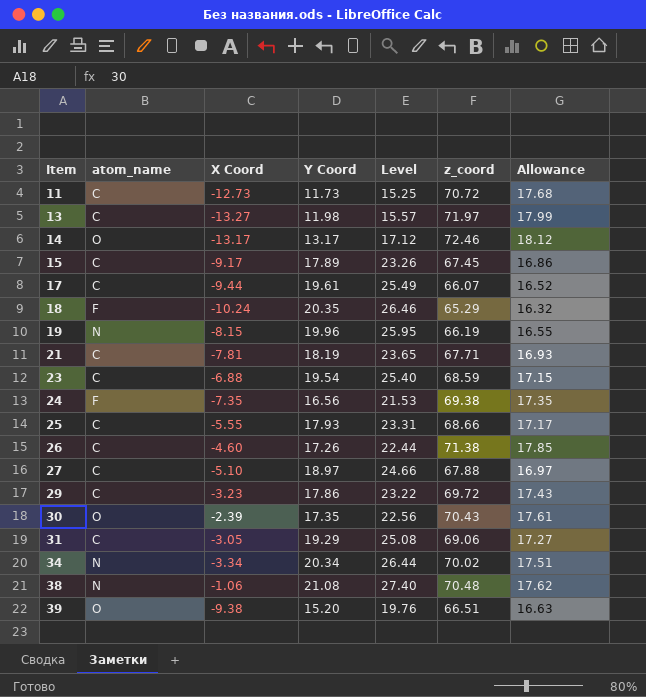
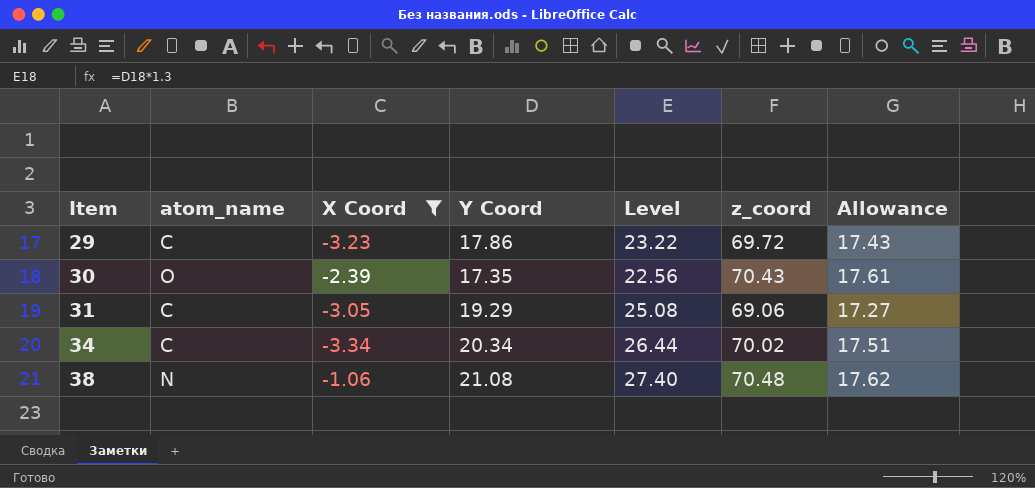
filter: none -> X Coord >= -3.34
34 | atom_name: N -> C

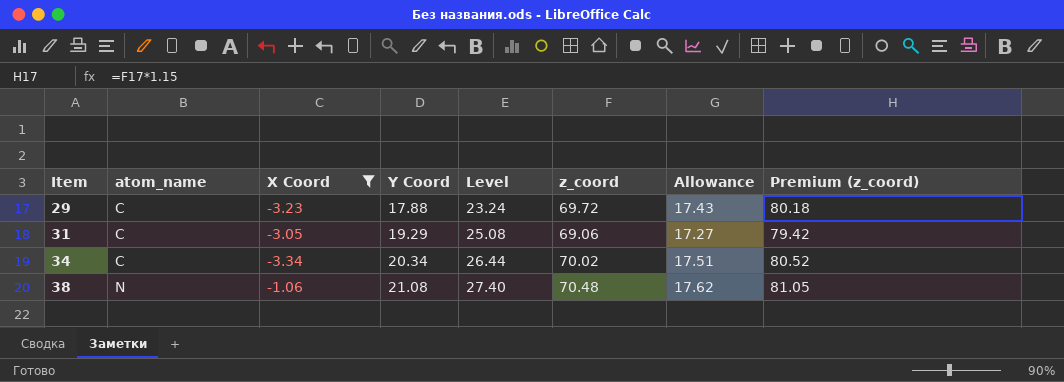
column Premium (z_coord) | formula: none -> [z_coord] * 1.15
row 30: O | -2.39 | 17.35 | 22.56 | 70.43 | 17.61 -> none
29 | Y Coord: 17.86 -> 17.88
29 | Level: 23.22 -> 23.24

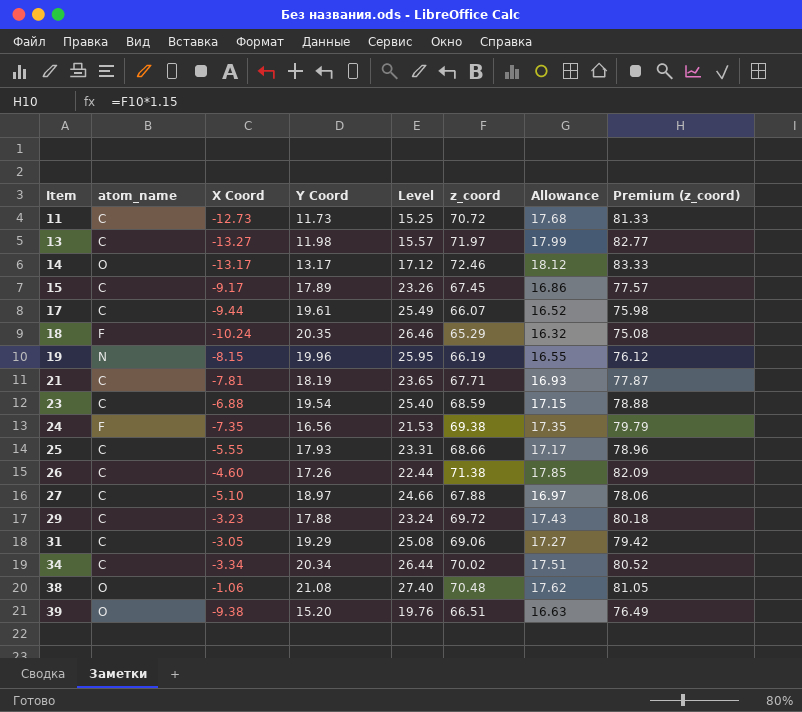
filter: X Coord >= -3.34 -> none
38 | atom_name: N -> O

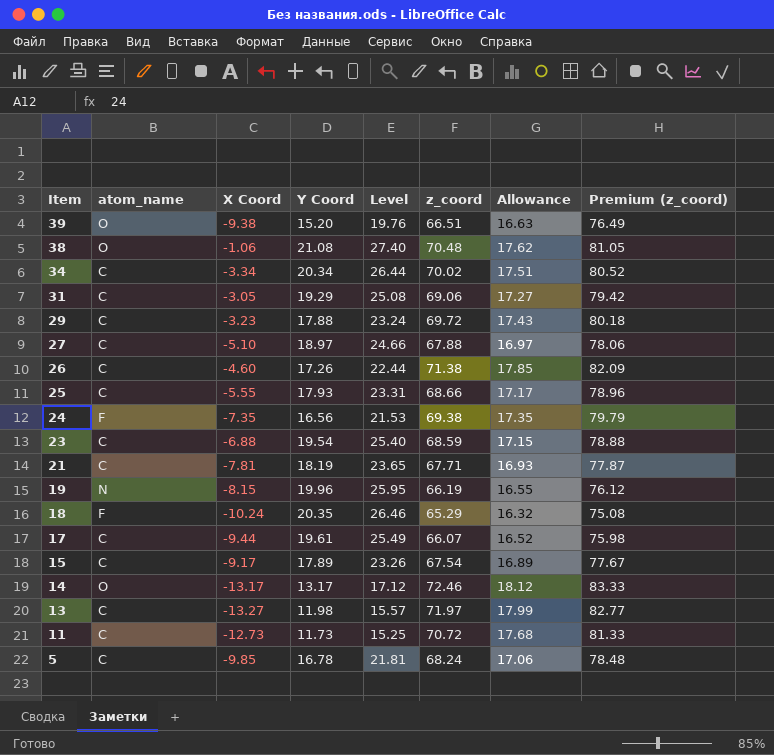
row order: Item ascending -> Item descending
15 | z_coord: 67.45 -> 67.54
15 | Allowance: 16.86 -> 16.89
15 | Premium (z_coord): 77.57 -> 77.67
row 5: none -> C | -9.85 | 16.78 | 21.81 | 68.24 | 17.06 | 78.48

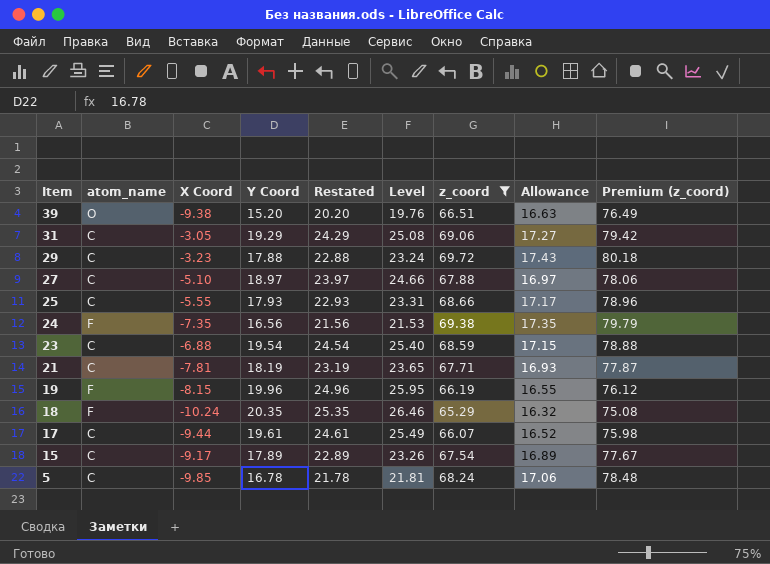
filter: none -> z_coord <= 69.72
column Restated | formula: none -> [Y Coord] + 5
19 | atom_name: N -> F

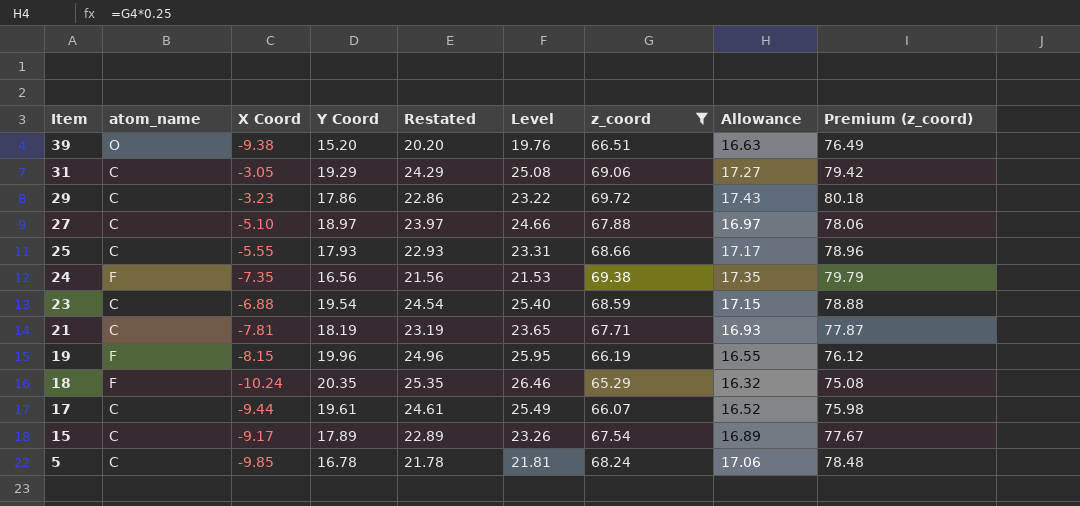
29 | Y Coord: 17.88 -> 17.86
29 | Restated: 22.88 -> 22.86
29 | Level: 23.24 -> 23.22

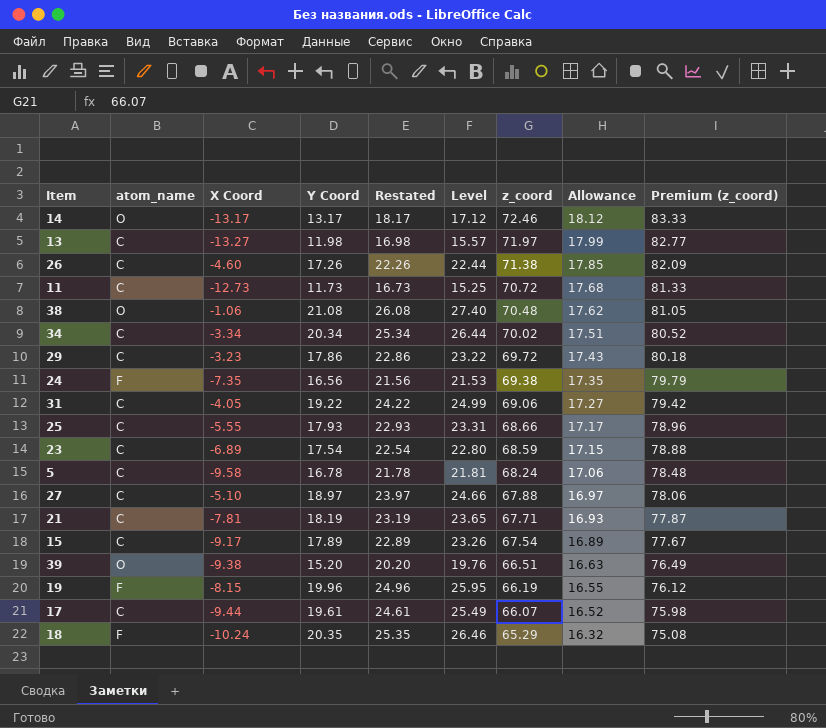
filter: z_coord <= 69.72 -> none
row order: Item descending -> z_coord descending
31 | X Coord: -3.05 -> -4.05
31 | Y Coord: 19.29 -> 19.22
31 | Restated: 24.29 -> 24.22
31 | Level: 25.08 -> 24.99
23 | X Coord: -6.88 -> -6.89
23 | Y Coord: 19.54 -> 17.54
23 | Restated: 24.54 -> 22.54
23 | Level: 25.40 -> 22.80
5 | X Coord: -9.85 -> -9.58

